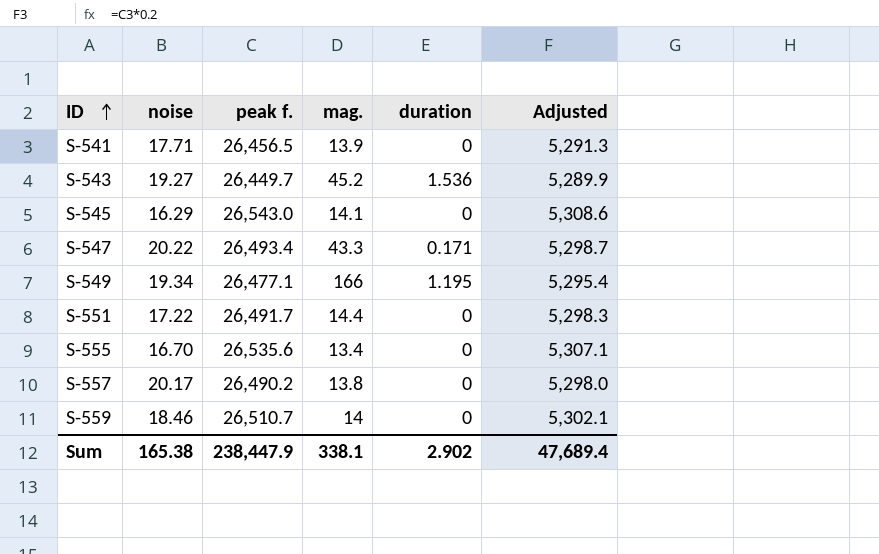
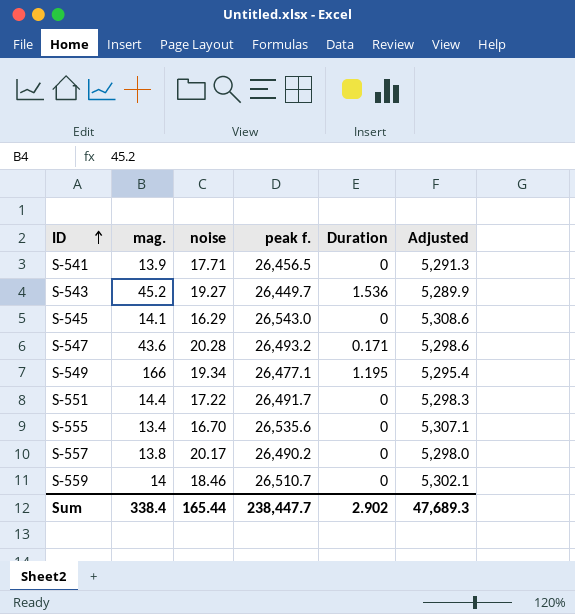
column mag. | position: 4 -> 2
column name: duration -> Duration
S-547 | mag.: 43.3 -> 43.6
S-547 | noise: 20.22 -> 20.28
S-547 | peak f.: 26,493.4 -> 26,493.2
S-547 | Adjusted: 5,298.7 -> 5,298.6
Sum | mag.: 338.1 -> 338.4
Sum | noise: 165.38 -> 165.44
Sum | peak f.: 238,447.9 -> 238,447.7
Sum | Adjusted: 47,689.4 -> 47,689.3

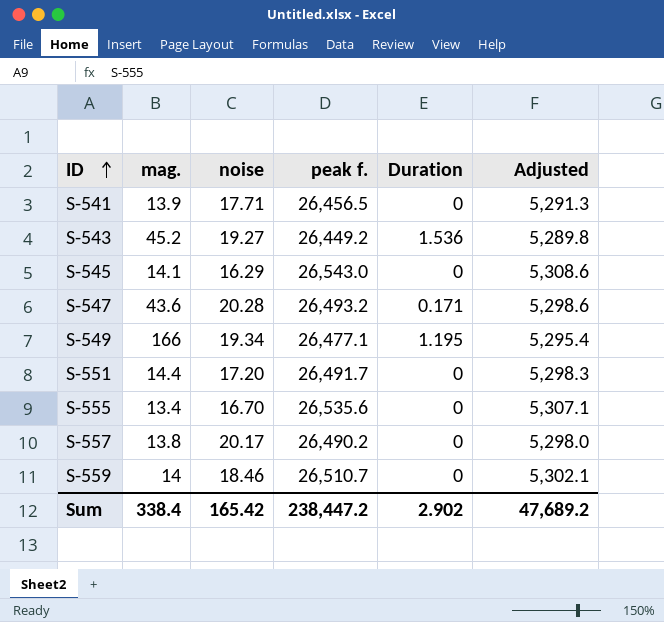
S-543 | peak f.: 26,449.7 -> 26,449.2
S-543 | Adjusted: 5,289.9 -> 5,289.8
S-551 | noise: 17.22 -> 17.20
Sum | noise: 165.44 -> 165.42
Sum | peak f.: 238,447.7 -> 238,447.2
Sum | Adjusted: 47,689.3 -> 47,689.2

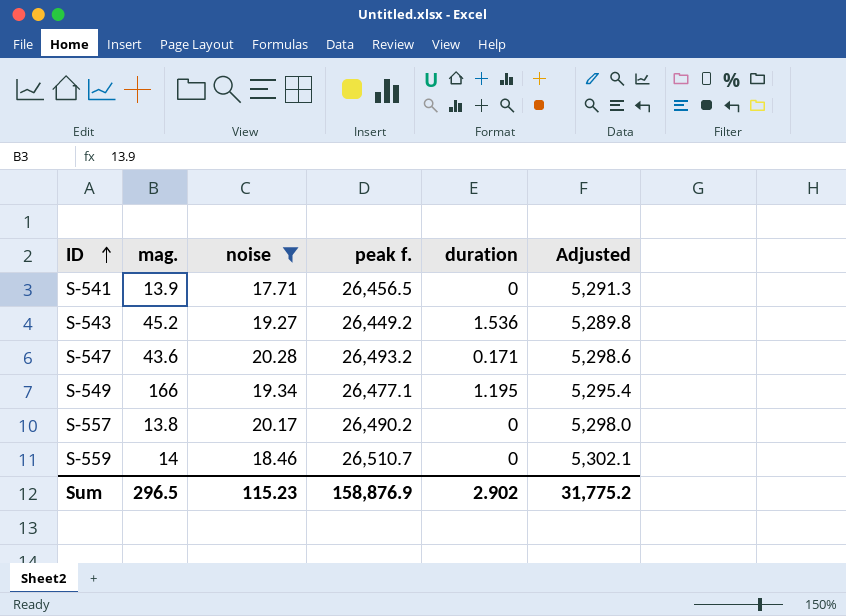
filter: none -> noise >= 17.71
column name: Duration -> duration
Sum | mag.: 338.4 -> 296.5
Sum | noise: 165.42 -> 115.23
Sum | peak f.: 238,447.2 -> 158,876.9
Sum | Adjusted: 47,689.2 -> 31,775.2

